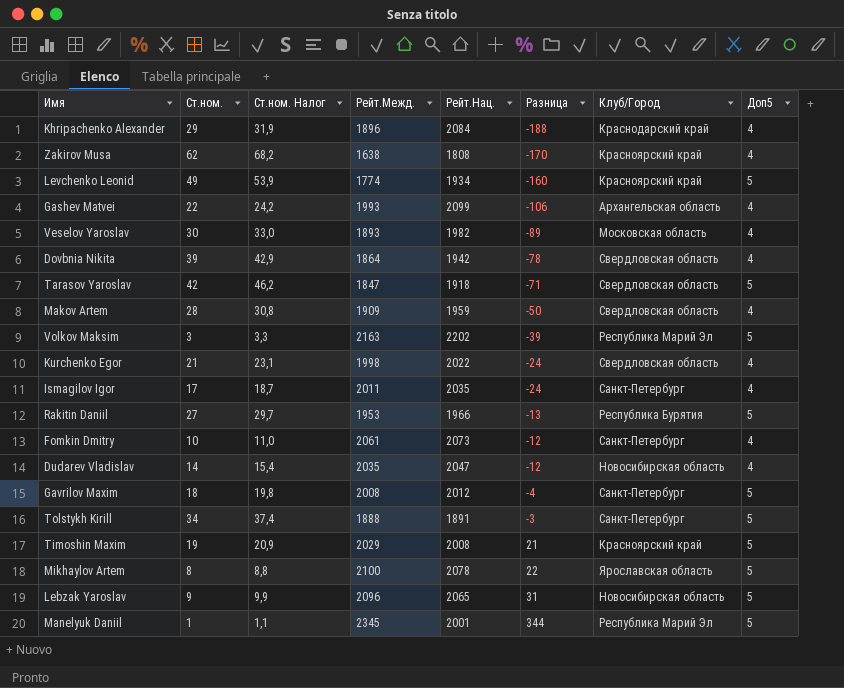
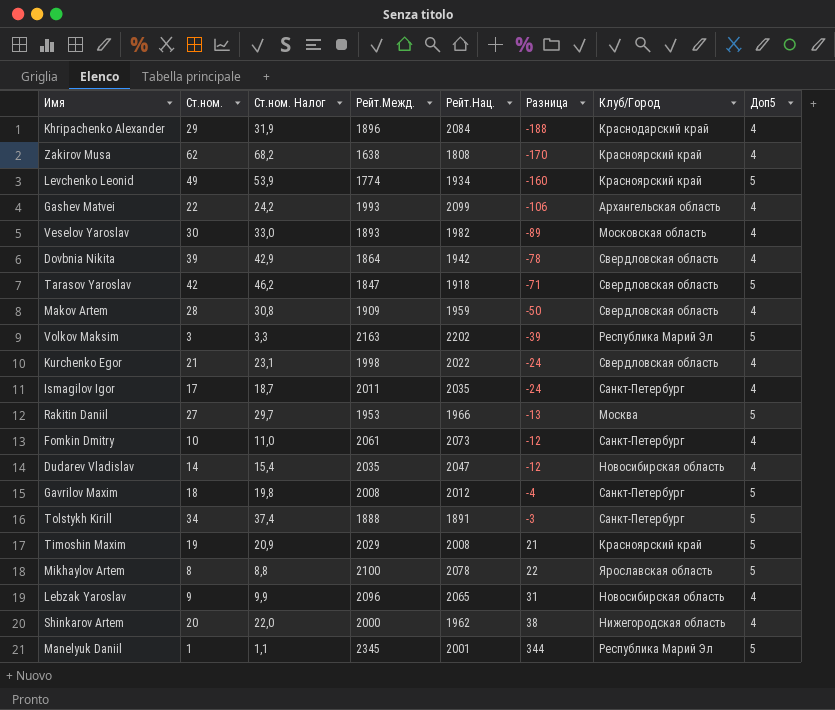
Rakitin Daniil | Клуб/Город: Республика Бурятия -> Москва
Lebzak Yaroslav | Доп5: 5 -> 4
row Shinkarov Artem: none -> 20 | 22,0 | 2000 | 1962 | 38 | Нижегородская область | 4

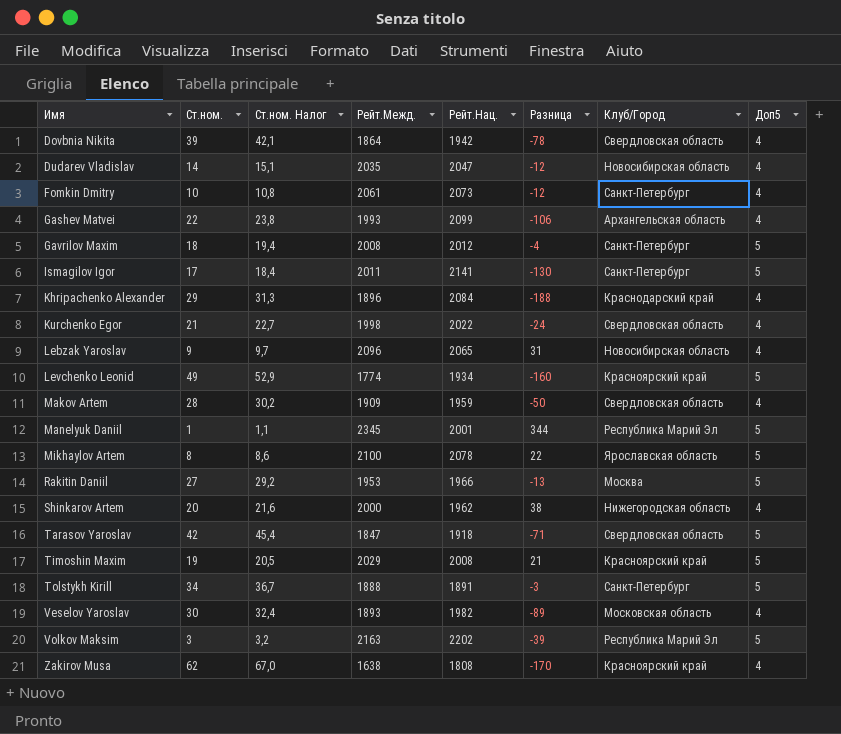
row order: Разница ascending -> Имя ascending
column Ст.ном. Налог | formula: [Ст.ном.] * 1,1 -> [Ст.ном.] * 1,08
Ismagilov Igor | Рейт.Нац.: 2035 -> 2141
Ismagilov Igor | Разница: -24 -> -130
Ismagilov Igor | Доп5: 4 -> 5

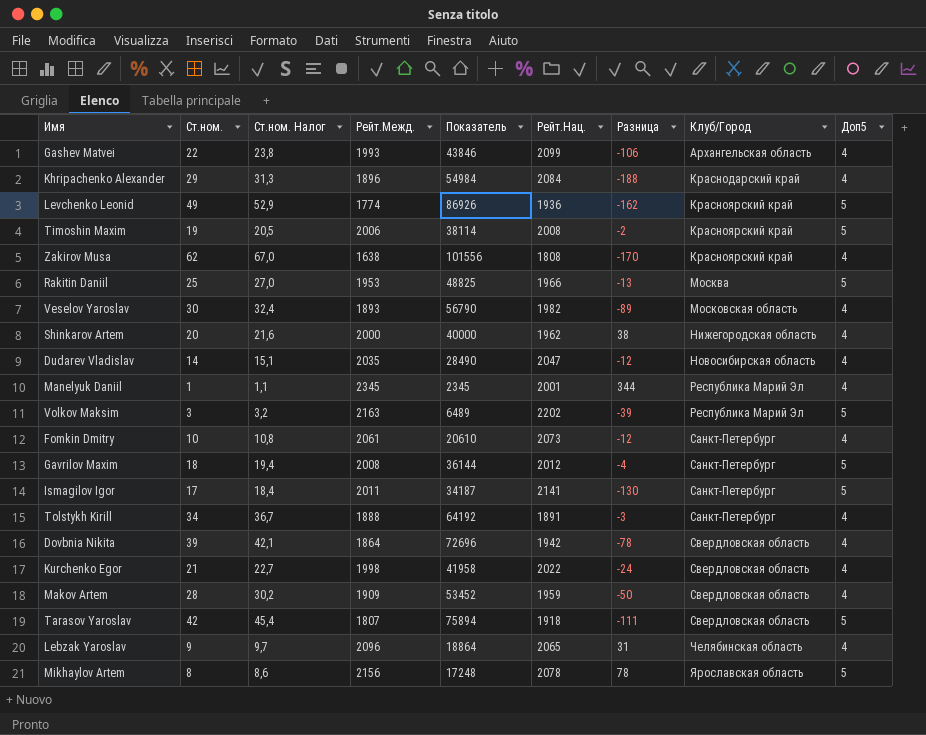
row order: Имя ascending -> Клуб/Город ascending
column Показатель | formula: none -> [Ст.ном.] * [Рейт.Межд.]
Levchenko Leonid | Рейт.Нац.: 1934 -> 1936
Levchenko Leonid | Разница: -160 -> -162
Timoshin Maxim | Рейт.Межд.: 2029 -> 2006
Timoshin Maxim | Разница: 21 -> -2
Rakitin Daniil | Ст.ном.: 27 -> 25
Rakitin Daniil | Ст.ном. Налог: 29,2 -> 27,0
Manelyuk Daniil | Доп5: 5 -> 4
Tolstykh Kirill | Доп5: 5 -> 4
Tarasov Yaroslav | Рейт.Межд.: 1847 -> 1807
Tarasov Yaroslav | Разница: -71 -> -111
Lebzak Yaroslav | Клуб/Город: Новосибирская область -> Челябинская область
Mikhaylov Artem | Рейт.Межд.: 2100 -> 2156
Mikhaylov Artem | Разница: 22 -> 78

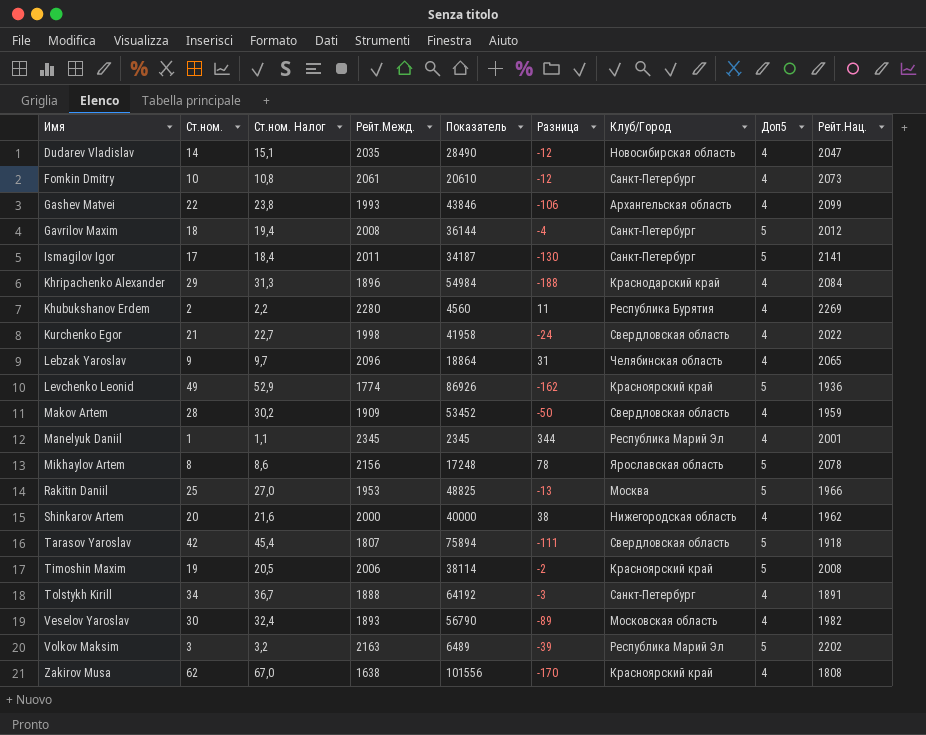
row order: Клуб/Город ascending -> Имя ascending
column Рейт.Нац. | position: 6 -> 9
row Dovbnia Nikita: 39 | 42,1 | 1864 | 72696 | 1942 | -78 | Свердловская область | 4 -> none
row Khubukshanov Erdem: none -> 2 | 2,2 | 2280 | 4560 | 11 | Республика Бурятия | 4 | 2269

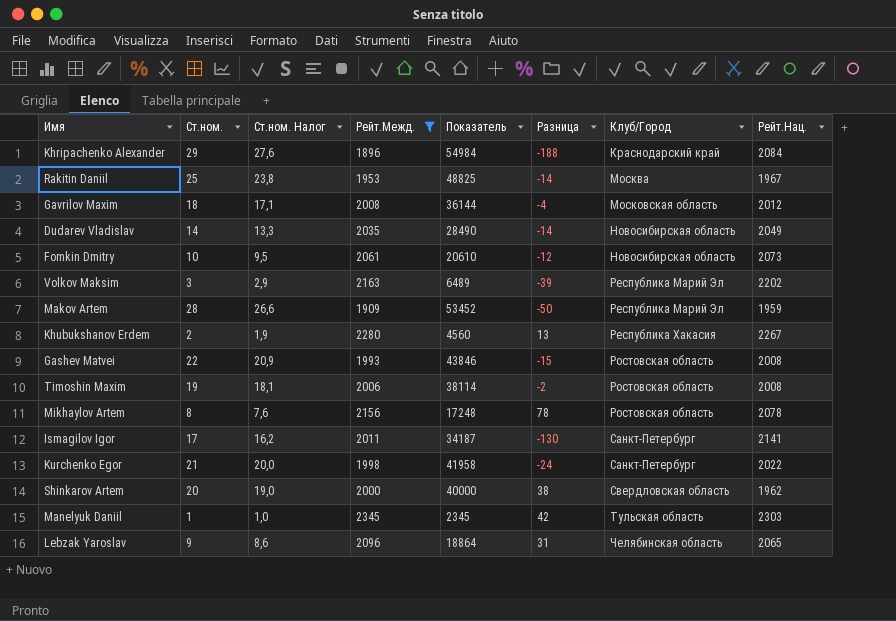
filter: none -> Рейт.Межд. >= 1896
row order: Имя ascending -> Клуб/Город ascending
column Доп5 | position: 8 -> none
column Ст.ном. Налог | formula: [Ст.ном.] * 1,08 -> [Ст.ном.] * 0,95
Rakitin Daniil | Разница: -13 -> -14
Rakitin Daniil | Рейт.Нац.: 1966 -> 1967
Gavrilov Maxim | Клуб/Город: Санкт-Петербург -> Московская область
Dudarev Vladislav | Разница: -12 -> -14
Dudarev Vladislav | Рейт.Нац.: 2047 -> 2049
Fomkin Dmitry | Клуб/Город: Санкт-Петербург -> Новосибирская область
Makov Artem | Клуб/Город: Свердловская область -> Республика Марий Эл
Khubukshanov Erdem | Разница: 11 -> 13
Khubukshanov Erdem | Клуб/Город: Республика Бурятия -> Республика Хакасия
Khubukshanov Erdem | Рейт.Нац.: 2269 -> 2267
Gashev Matvei | Разница: -106 -> -15
Gashev Matvei | Клуб/Город: Архангельская область -> Ростовская область
Gashev Matvei | Рейт.Нац.: 2099 -> 2008
Timoshin Maxim | Клуб/Город: Красноярский край -> Ростовская область
Mikhaylov Artem | Клуб/Город: Ярославская область -> Ростовская область
Kurchenko Egor | Клуб/Город: Свердловская область -> Санкт-Петербург
Shinkarov Artem | Клуб/Город: Нижегородская область -> Свердловская область
Manelyuk Daniil | Разница: 344 -> 42
Manelyuk Daniil | Клуб/Город: Республика Марий Эл -> Тульская область
Manelyuk Daniil | Рейт.Нац.: 2001 -> 2303

